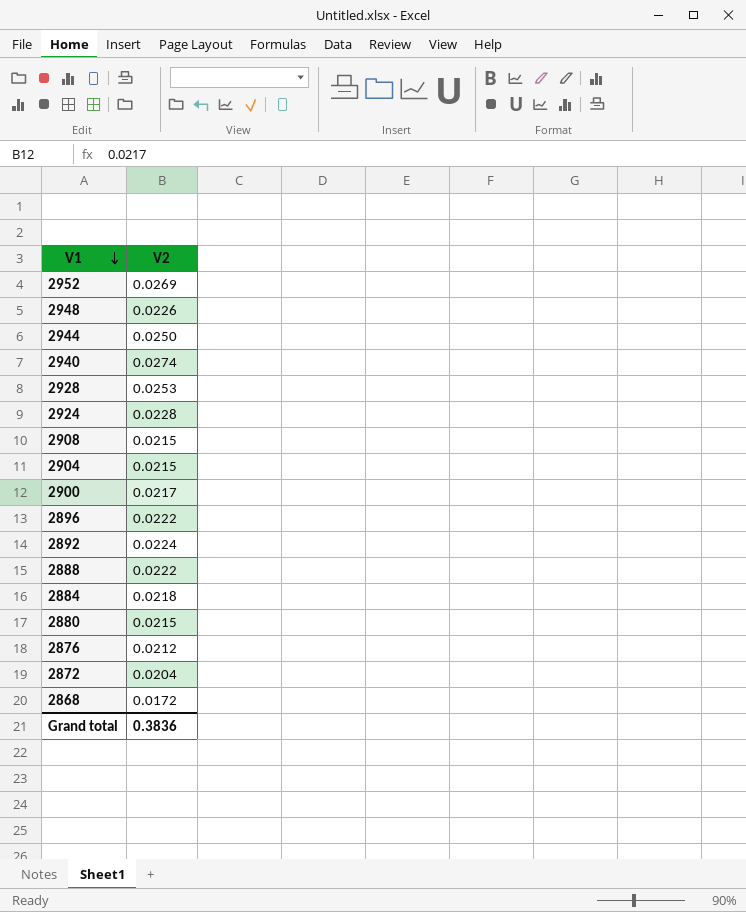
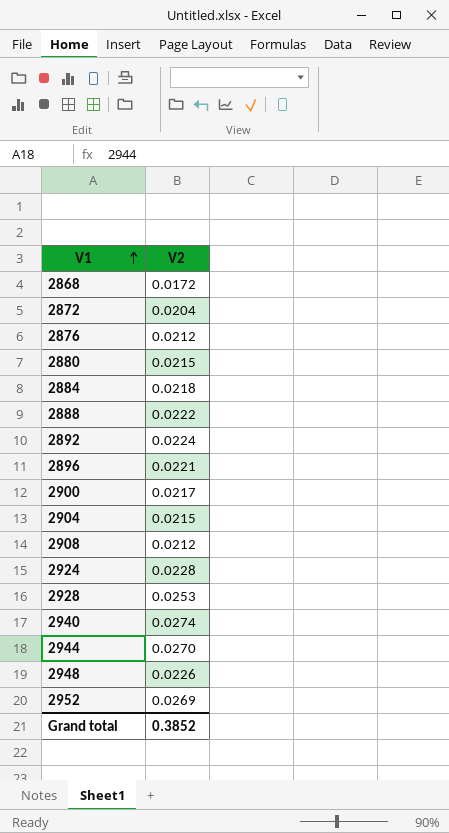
row order: V1 descending -> V1 ascending
2896 | V2: 0.0222 -> 0.0221
2908 | V2: 0.0215 -> 0.0212
2944 | V2: 0.0250 -> 0.0270
Grand total | V2: 0.3836 -> 0.3852

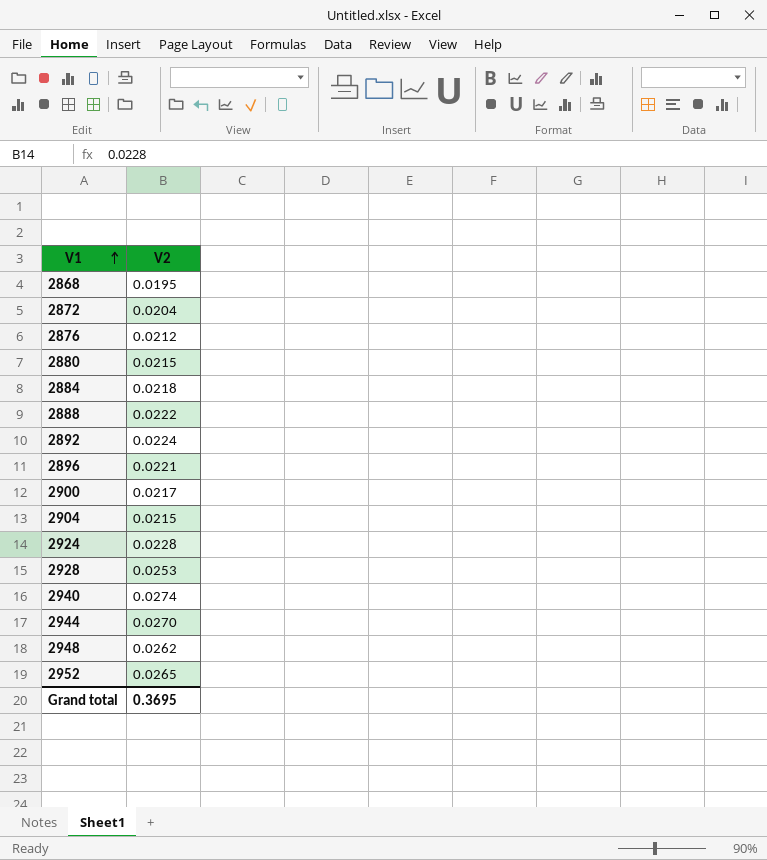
row 2908: 0.0212 -> none
2868 | V2: 0.0172 -> 0.0195
2948 | V2: 0.0226 -> 0.0262
2952 | V2: 0.0269 -> 0.0265
Grand total | V2: 0.3852 -> 0.3695

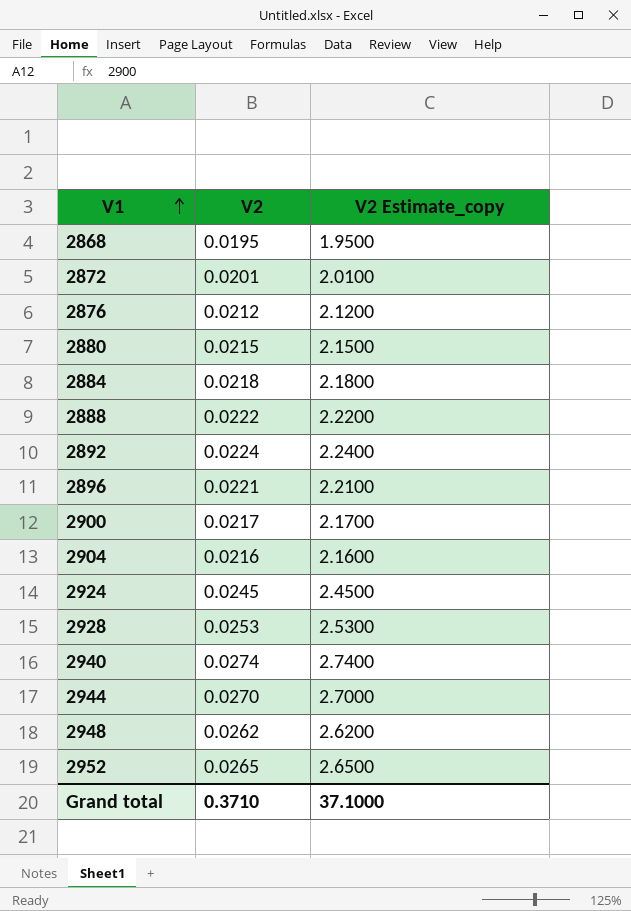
column V2 Estimate_copy | formula: none -> [V2] * 100
2872 | V2: 0.0204 -> 0.0201
2904 | V2: 0.0215 -> 0.0216
2924 | V2: 0.0228 -> 0.0245
Grand total | V2: 0.3695 -> 0.3710

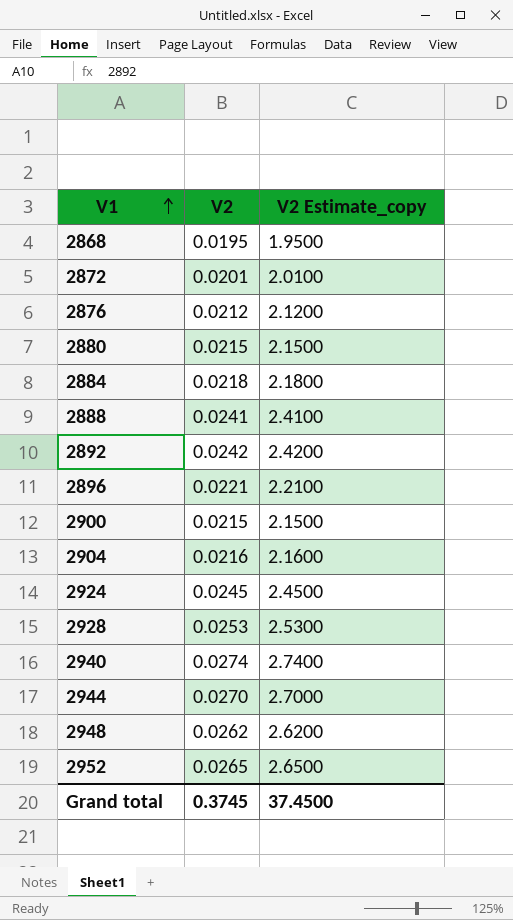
2888 | V2: 0.0222 -> 0.0241
2888 | V2 Estimate_copy: 2.2200 -> 2.4100
2892 | V2: 0.0224 -> 0.0242
2892 | V2 Estimate_copy: 2.2400 -> 2.4200
2900 | V2: 0.0217 -> 0.0215
2900 | V2 Estimate_copy: 2.1700 -> 2.1500
Grand total | V2: 0.3710 -> 0.3745
Grand total | V2 Estimate_copy: 37.1000 -> 37.4500

